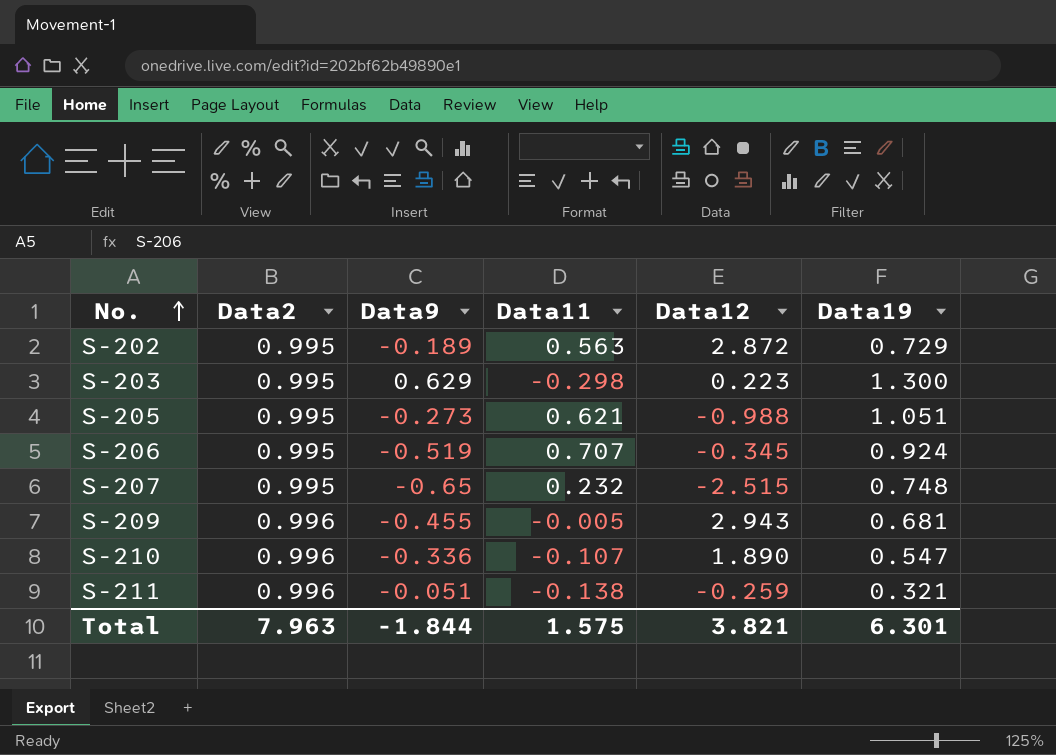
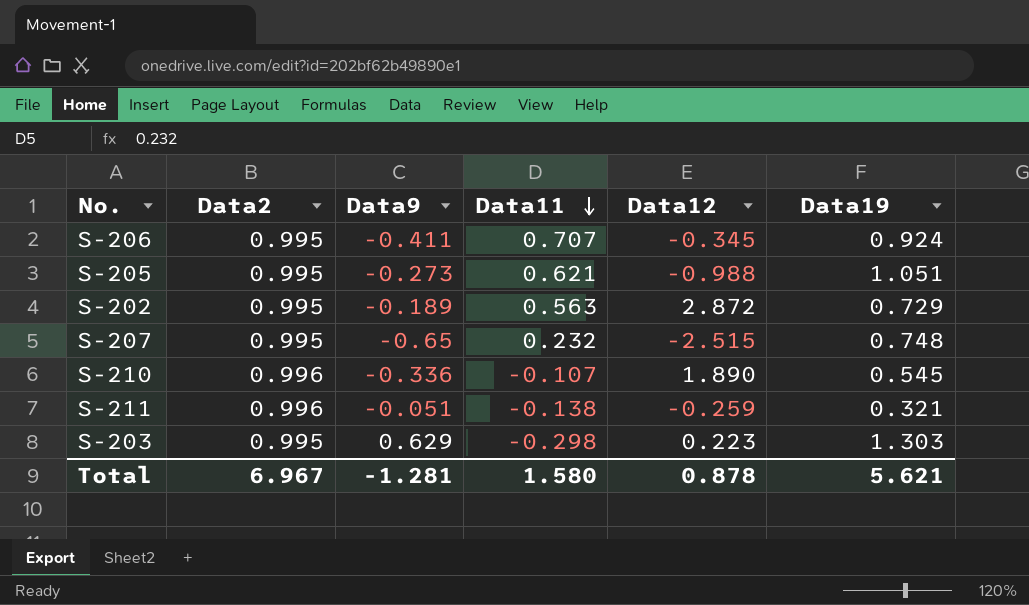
row order: No. ascending -> Data11 descending
row S-209: 0.996 | -0.455 | -0.005 | 2.943 | 0.681 -> none
S-206 | Data9: -0.519 -> -0.411
S-210 | Data19: 0.547 -> 0.545
S-203 | Data19: 1.300 -> 1.303
Total | Data2: 7.963 -> 6.967
Total | Data9: -1.844 -> -1.281
Total | Data11: 1.575 -> 1.580
Total | Data12: 3.821 -> 0.878
Total | Data19: 6.301 -> 5.621

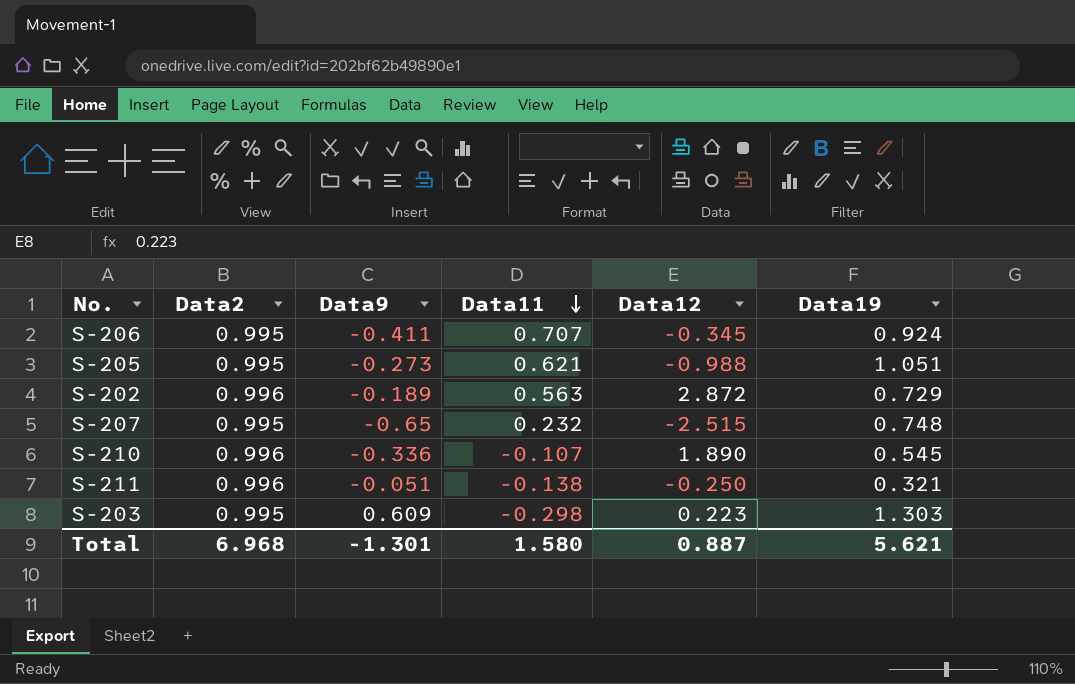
S-202 | Data2: 0.995 -> 0.996
S-211 | Data12: -0.259 -> -0.250
S-203 | Data9: 0.629 -> 0.609
Total | Data2: 6.967 -> 6.968
Total | Data9: -1.281 -> -1.301
Total | Data12: 0.878 -> 0.887

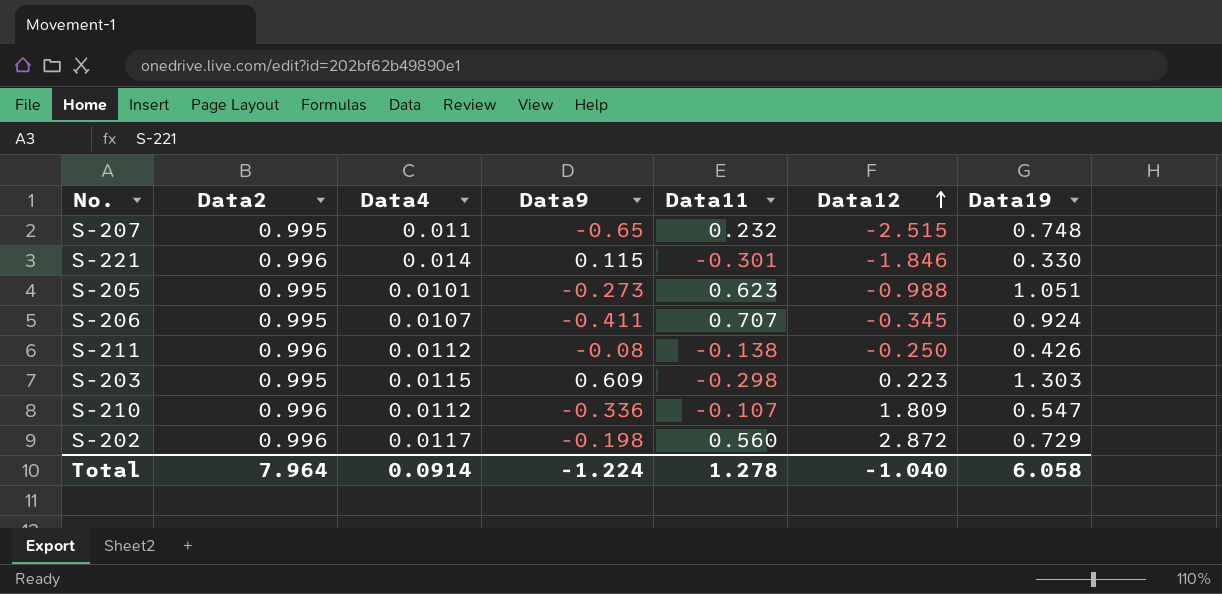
row order: Data11 descending -> Data12 ascending
column Data4 | position: none -> 3
row S-221: none -> 0.996 | 0.014 | 0.115 | -0.301 | -1.846 | 0.330
S-205 | Data11: 0.621 -> 0.623
S-211 | Data9: -0.051 -> -0.08
S-211 | Data19: 0.321 -> 0.426
S-210 | Data12: 1.890 -> 1.809
S-210 | Data19: 0.545 -> 0.547
S-202 | Data9: -0.189 -> -0.198
S-202 | Data11: 0.563 -> 0.560
Total | Data2: 6.968 -> 7.964
Total | Data9: -1.301 -> -1.224
Total | Data11: 1.580 -> 1.278
Total | Data12: 0.887 -> -1.040
Total | Data19: 5.621 -> 6.058

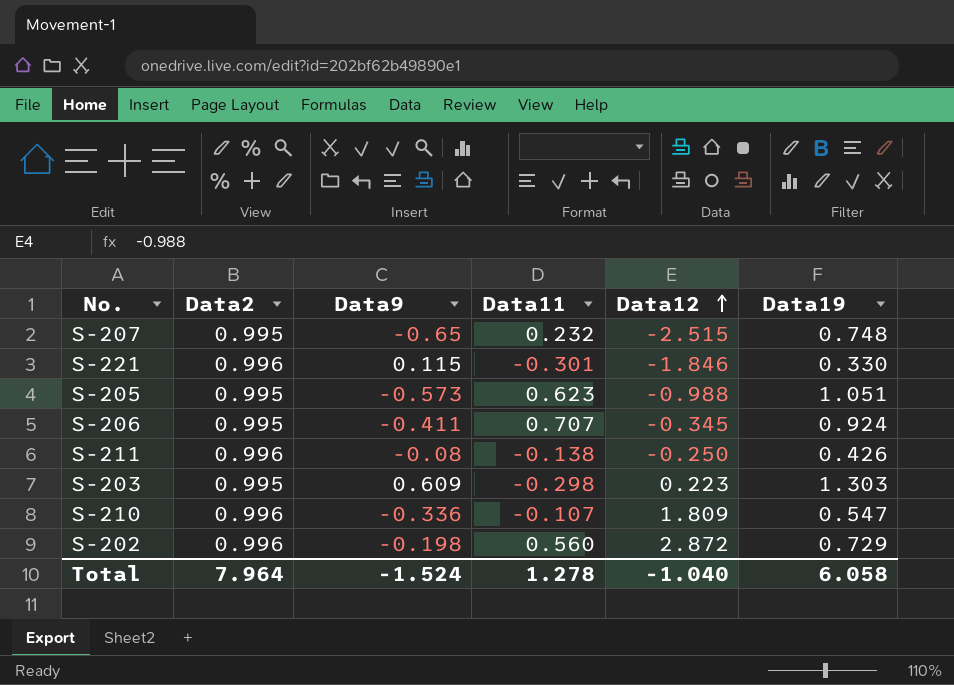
column Data4 | position: 3 -> none
S-205 | Data9: -0.273 -> -0.573
Total | Data9: -1.224 -> -1.524

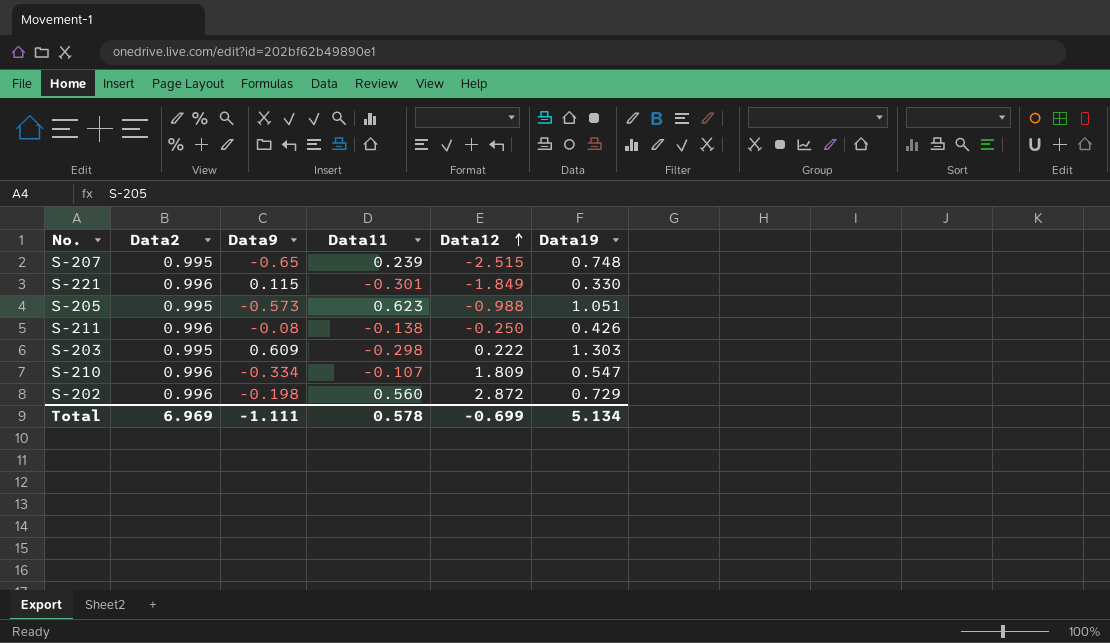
row S-206: 0.995 | -0.411 | 0.707 | -0.345 | 0.924 -> none
S-207 | Data11: 0.232 -> 0.239
S-221 | Data12: -1.846 -> -1.849
S-203 | Data12: 0.223 -> 0.222
S-210 | Data9: -0.336 -> -0.334
Total | Data2: 7.964 -> 6.969
Total | Data9: -1.524 -> -1.111
Total | Data11: 1.278 -> 0.578
Total | Data12: -1.040 -> -0.699
Total | Data19: 6.058 -> 5.134

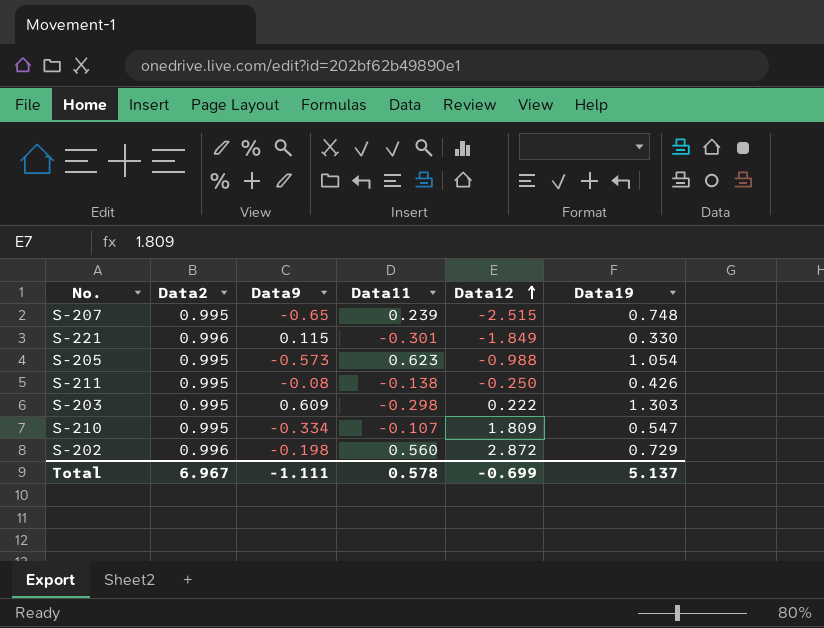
S-205 | Data19: 1.051 -> 1.054
S-211 | Data2: 0.996 -> 0.995
S-210 | Data2: 0.996 -> 0.995
Total | Data2: 6.969 -> 6.967
Total | Data19: 5.134 -> 5.137

